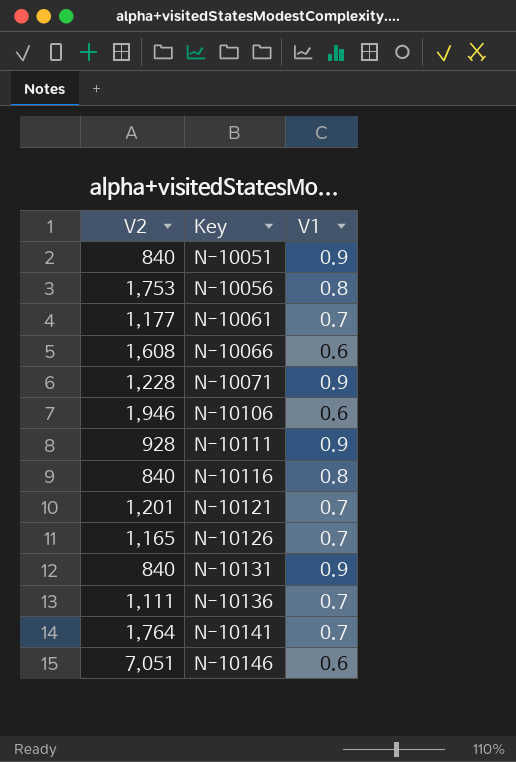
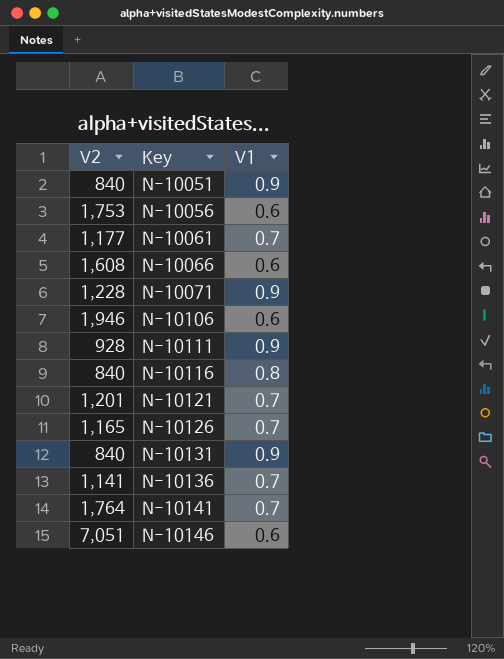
N-10056 | V1: 0.8 -> 0.6
N-10136 | V2: 1,111 -> 1,141

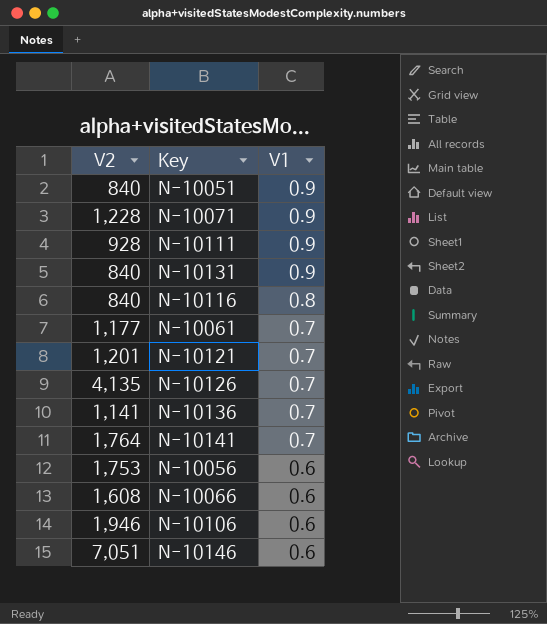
row order: Key ascending -> V1 descending
N-10126 | V2: 1,165 -> 4,135

